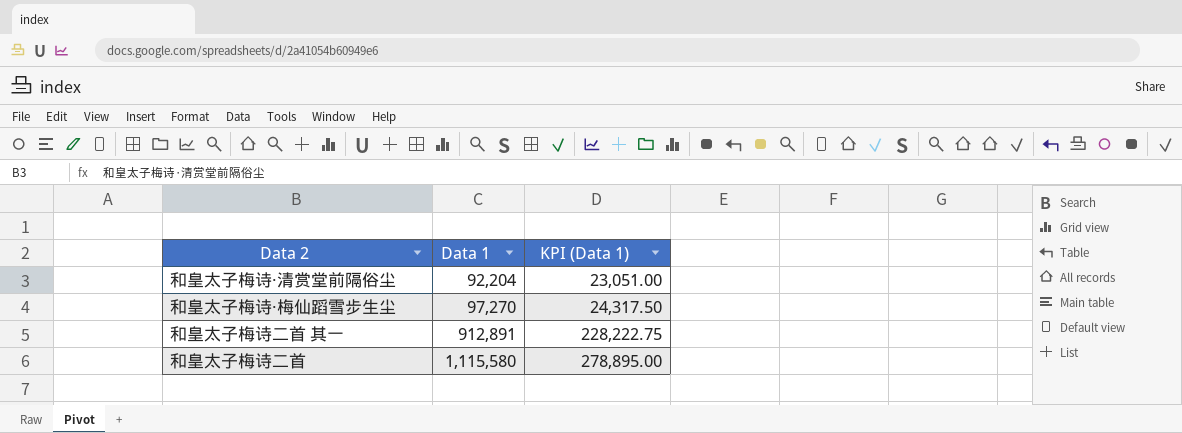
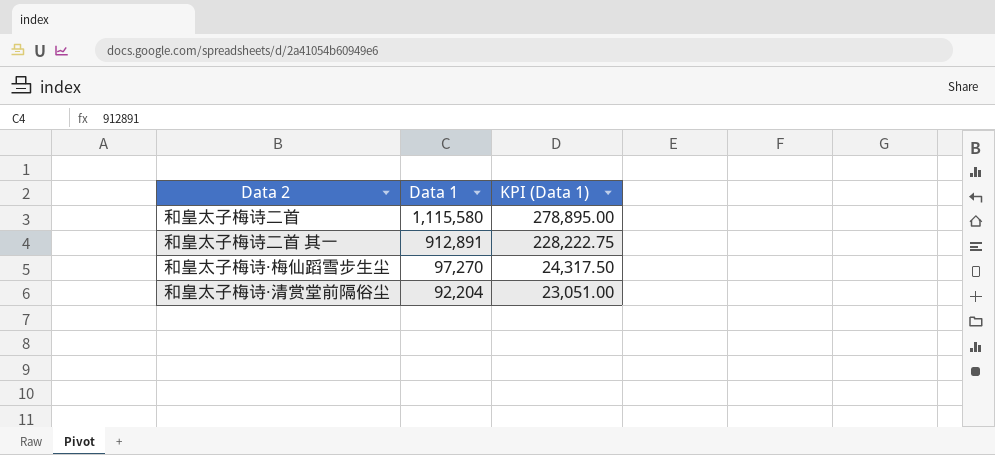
row order: Data 1 ascending -> Data 1 descending

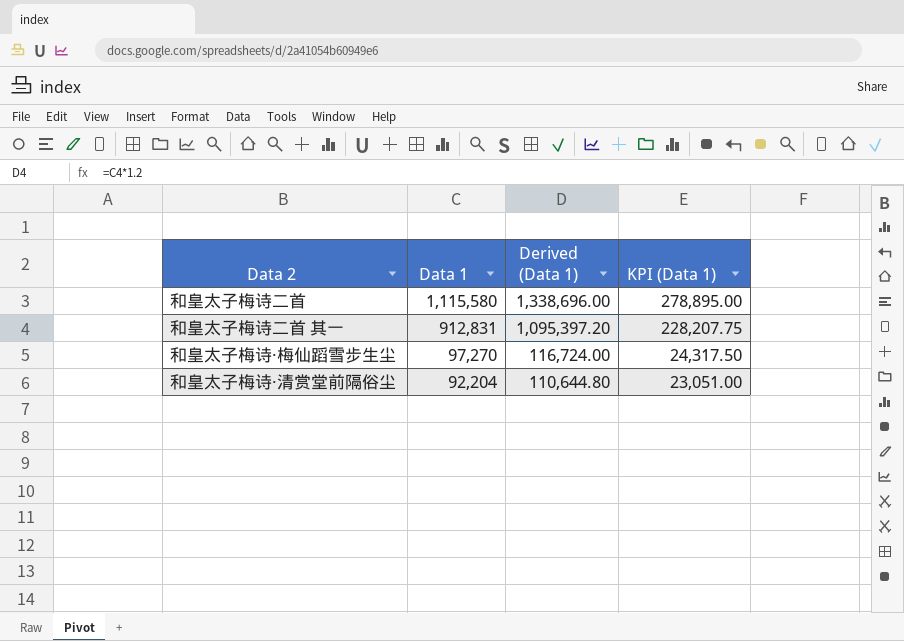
column Derived (Data 1) | formula: none -> [Data 1] * 1.2
和皇太子梅诗二首 其一 | Data 1: 912,891 -> 912,831
和皇太子梅诗二首 其一 | KPI (Data 1): 228,222.75 -> 228,207.75

